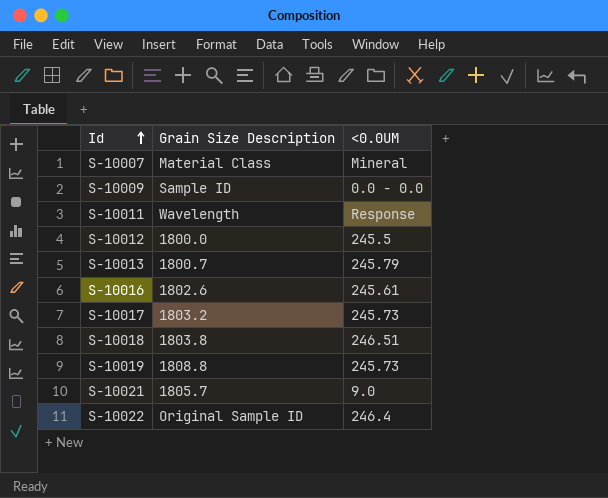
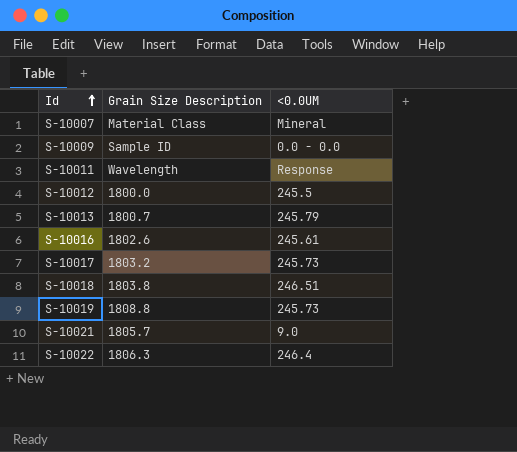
S-10022 | Grain Size Description: Original Sample ID -> 1806.3

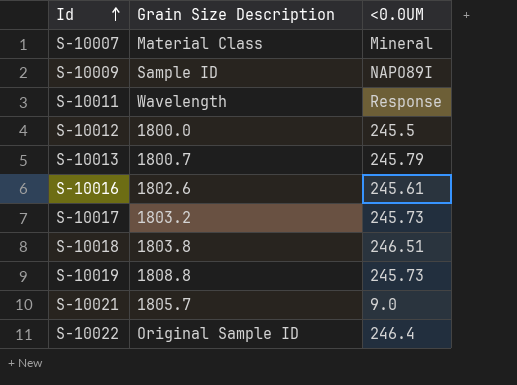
S-10009 | <0.0UM: 0.0 - 0.0 -> NAPO89I
S-10022 | Grain Size Description: 1806.3 -> Original Sample ID

